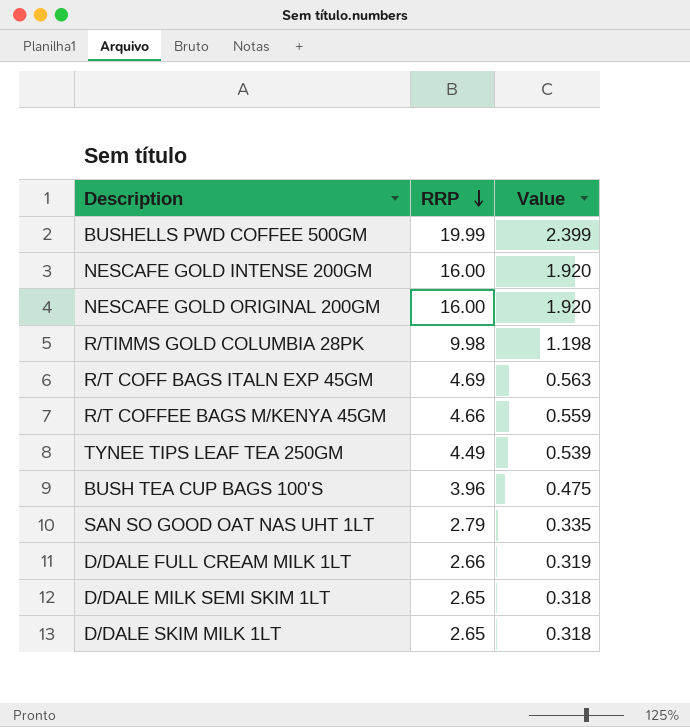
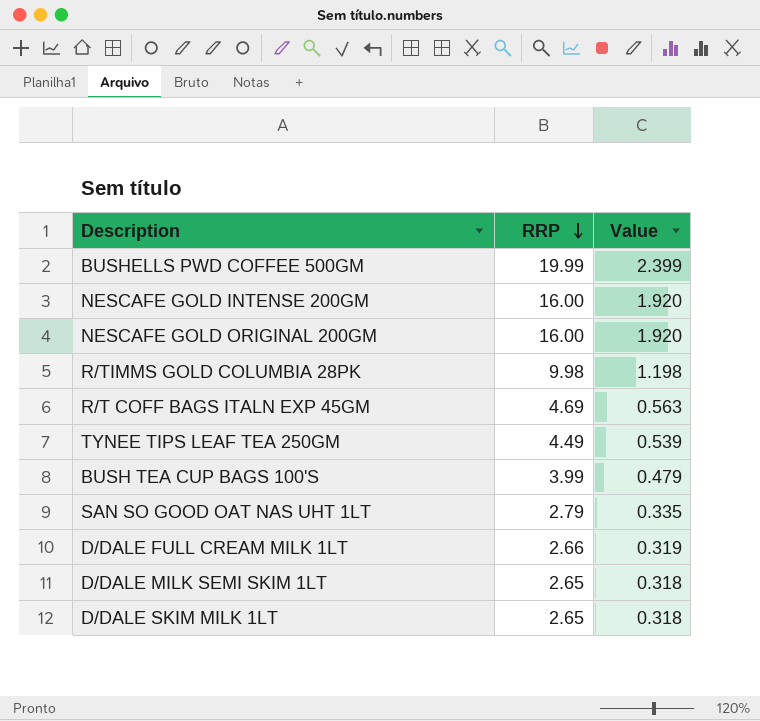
row R/T COFFEE BAGS M/KENYA 45GM: 4.66 | 0.559 -> none
BUSH TEA CUP BAGS 100'S | RRP: 3.96 -> 3.99
BUSH TEA CUP BAGS 100'S | Value: 0.475 -> 0.479

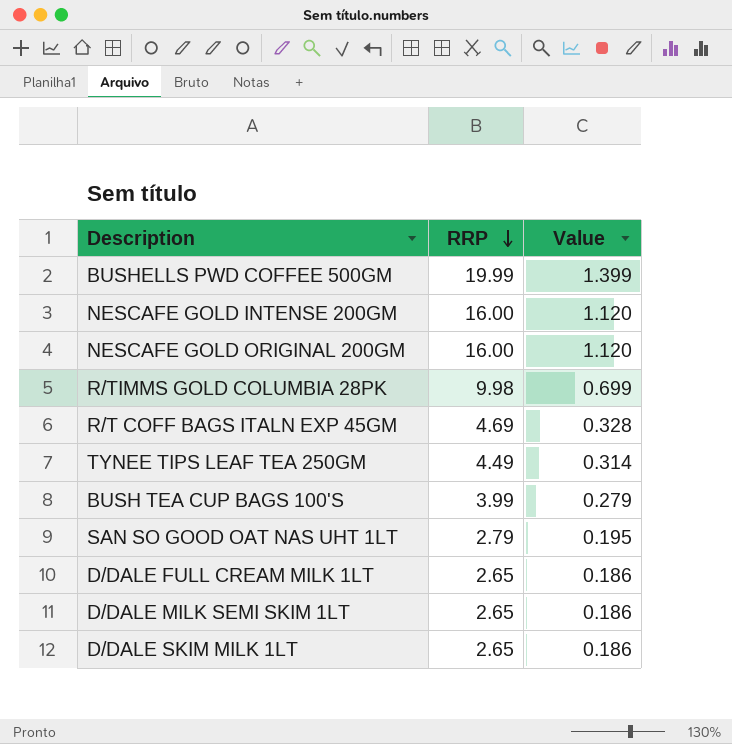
column Value | formula: [RRP] * 0.12 -> [RRP] * 0.07
D/DALE FULL CREAM MILK 1LT | RRP: 2.66 -> 2.65

